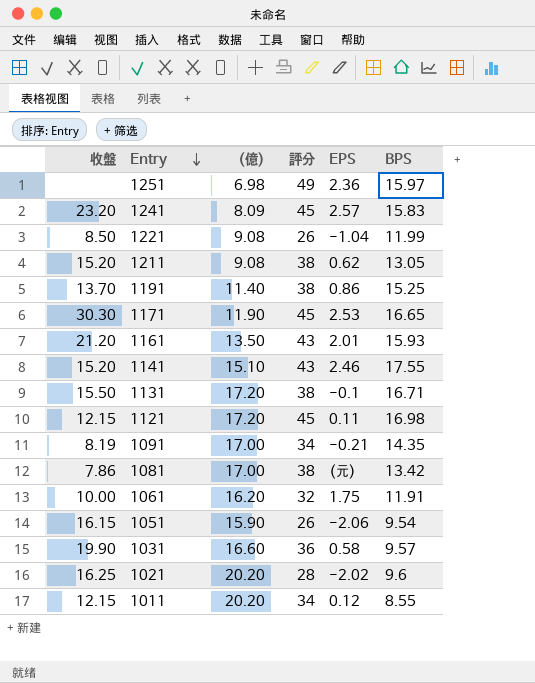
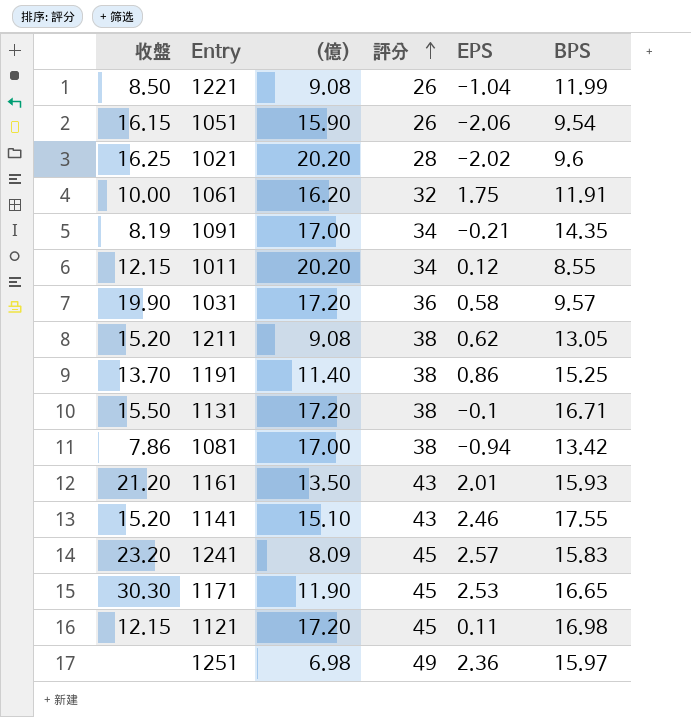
row order: Entry descending -> 評分 ascending
1031 | (億): 16.60 -> 17.20
1081 | EPS: (元) -> -0.94

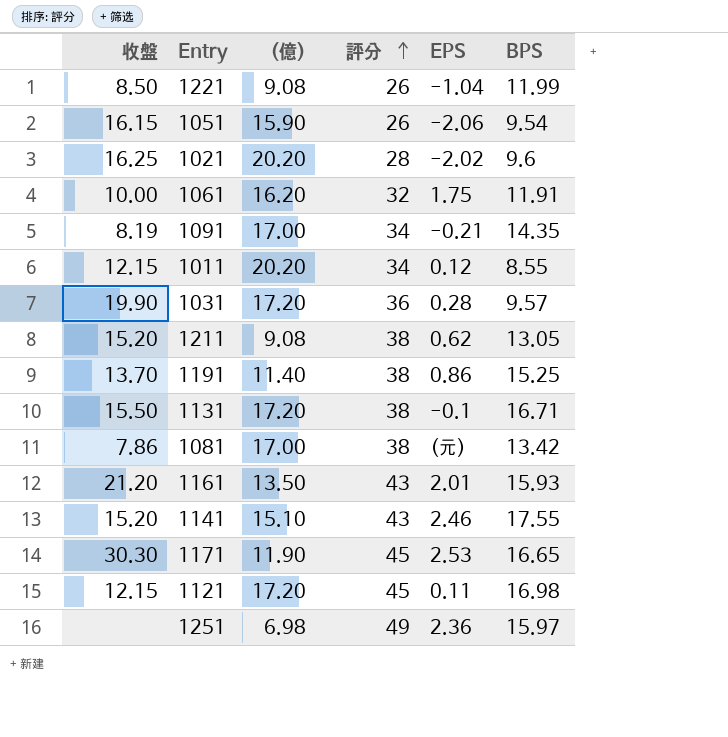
row 1241: 23.20 | 8.09 | 45 | 2.57 | 15.83 -> none
1031 | EPS: 0.58 -> 0.28
1081 | EPS: -0.94 -> (元)

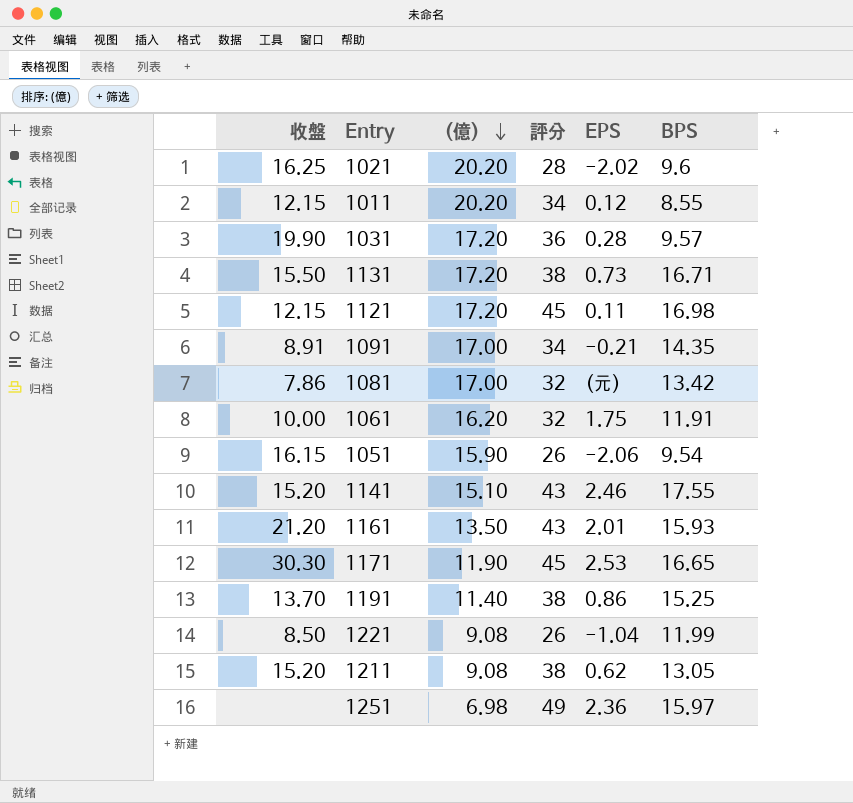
row order: 評分 ascending -> (億) descending
1131 | EPS: -0.1 -> 0.73
1091 | 收盤: 8.19 -> 8.91
1081 | 評分: 38 -> 32

